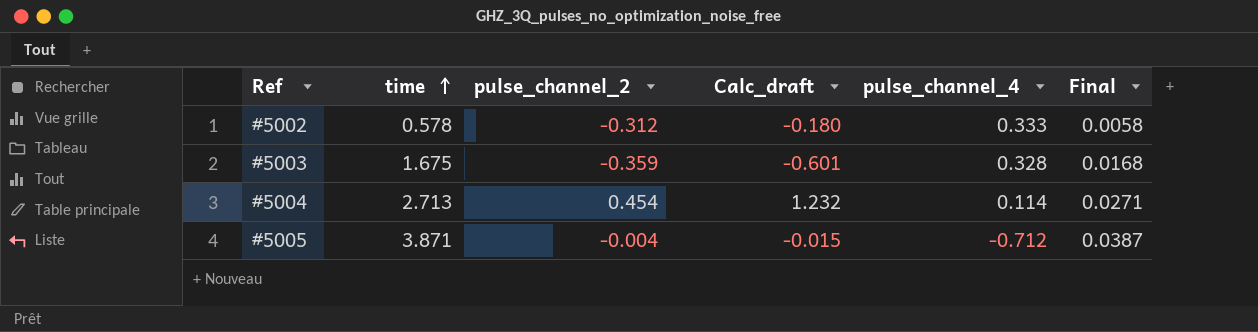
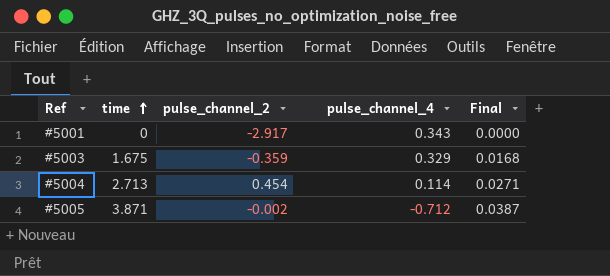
column Calc_draft | formula: [time] * [pulse_channel_2] -> none
row #5002: 0.578 | -0.312 | -0.180 | 0.333 | 0.0058 -> none
row #5001: none -> 0 | -2.917 | 0.343 | 0.0000
#5003 | pulse_channel_4: 0.328 -> 0.329
#5005 | pulse_channel_2: -0.004 -> -0.002

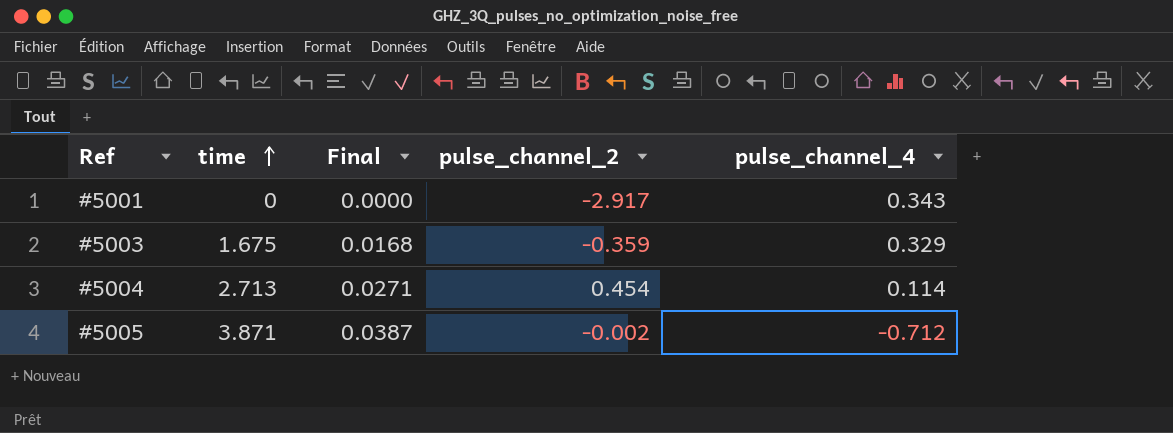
column Final | position: 5 -> 3

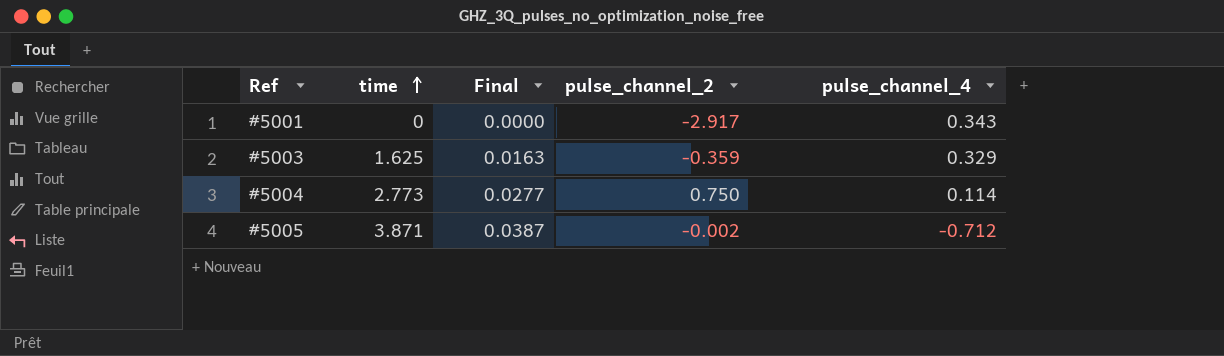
#5003 | time: 1.675 -> 1.625
#5003 | Final: 0.0168 -> 0.0163
#5004 | time: 2.713 -> 2.773
#5004 | Final: 0.0271 -> 0.0277
#5004 | pulse_channel_2: 0.454 -> 0.750

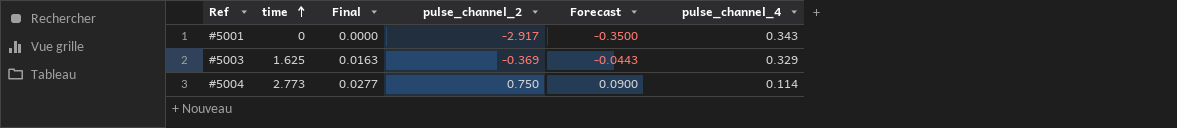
column Forecast | formula: none -> [pulse_channel_2] * 0.12
row #5005: 3.871 | 0.0387 | -0.002 | -0.712 -> none
#5003 | pulse_channel_2: -0.359 -> -0.369

